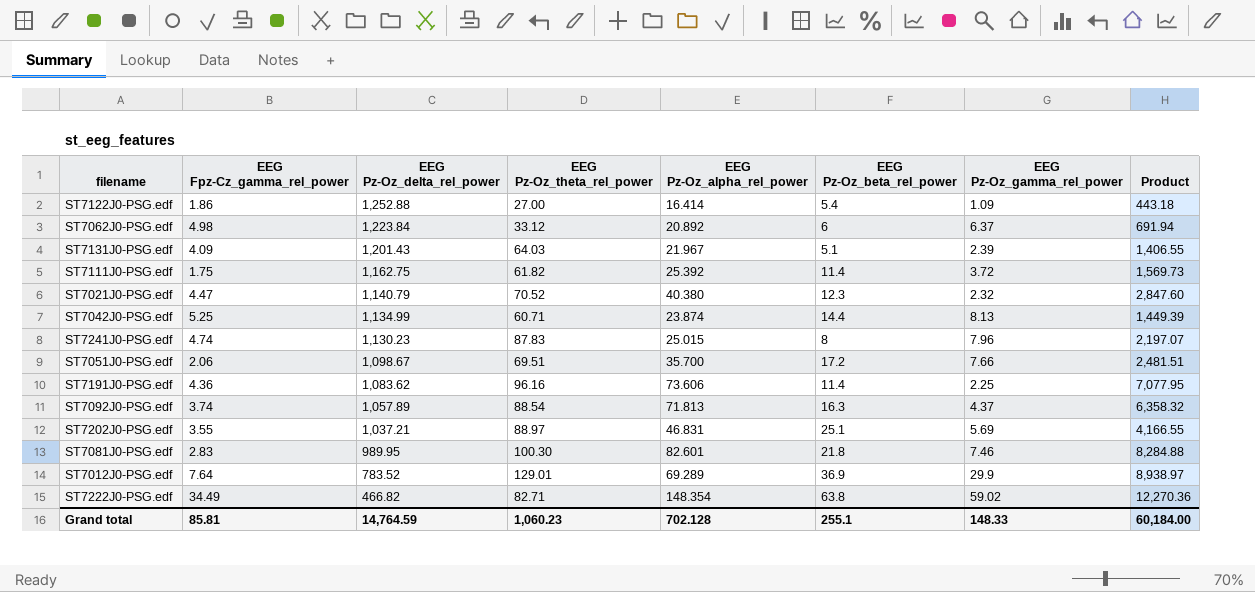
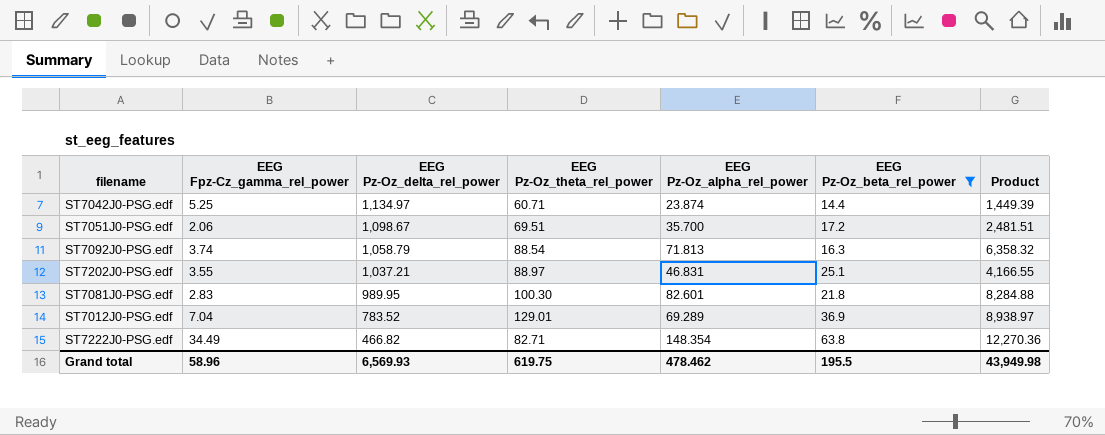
filter: none -> EEG Pz-Oz_beta_rel_power >= 14.4
column EEG Pz-Oz_gamma_rel_power | position: 7 -> none
ST7042J0-PSG.edf | EEG Pz-Oz_delta_rel_power: 1,134.99 -> 1,134.97
ST7092J0-PSG.edf | EEG Pz-Oz_delta_rel_power: 1,057.89 -> 1,058.79
ST7012J0-PSG.edf | EEG Fpz-Cz_gamma_rel_power: 7.64 -> 7.04
Grand total | EEG Fpz-Cz_gamma_rel_power: 85.81 -> 58.96
Grand total | EEG Pz-Oz_delta_rel_power: 14,764.59 -> 6,569.93
Grand total | EEG Pz-Oz_theta_rel_power: 1,060.23 -> 619.75
Grand total | EEG Pz-Oz_alpha_rel_power: 702.128 -> 478.462
Grand total | EEG Pz-Oz_beta_rel_power: 255.1 -> 195.5
Grand total | Product: 60,184.00 -> 43,949.98

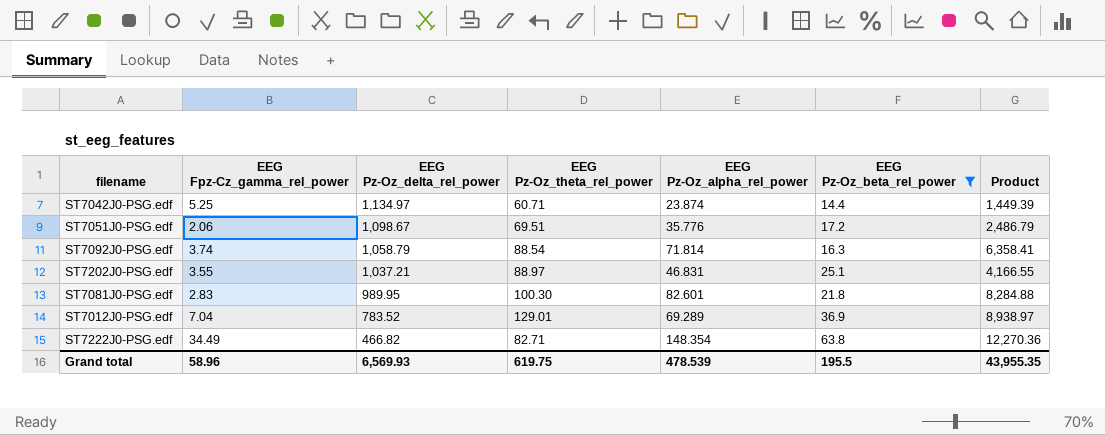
ST7051J0-PSG.edf | EEG Pz-Oz_alpha_rel_power: 35.700 -> 35.776
ST7051J0-PSG.edf | Product: 2,481.51 -> 2,486.79
ST7092J0-PSG.edf | EEG Pz-Oz_alpha_rel_power: 71.813 -> 71.814
ST7092J0-PSG.edf | Product: 6,358.32 -> 6,358.41
Grand total | EEG Pz-Oz_alpha_rel_power: 478.462 -> 478.539
Grand total | Product: 43,949.98 -> 43,955.35

